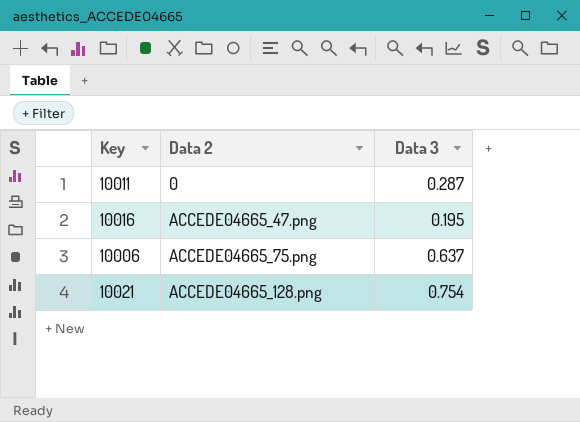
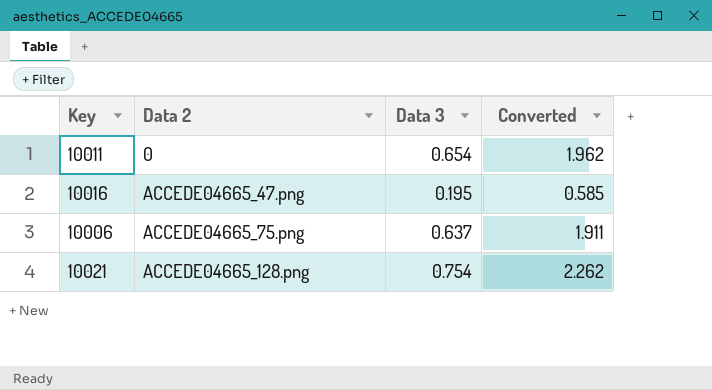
column Converted | formula: none -> [Data 3] * 3
10011 | Data 3: 0.287 -> 0.654

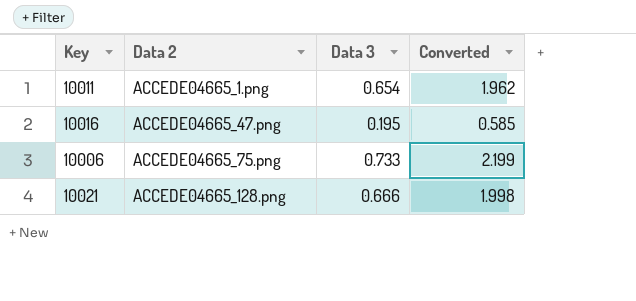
10011 | Data 2: 0 -> ACCEDE04665_1.png
10006 | Data 3: 0.637 -> 0.733
10006 | Converted: 1.911 -> 2.199
10021 | Data 3: 0.754 -> 0.666
10021 | Converted: 2.262 -> 1.998

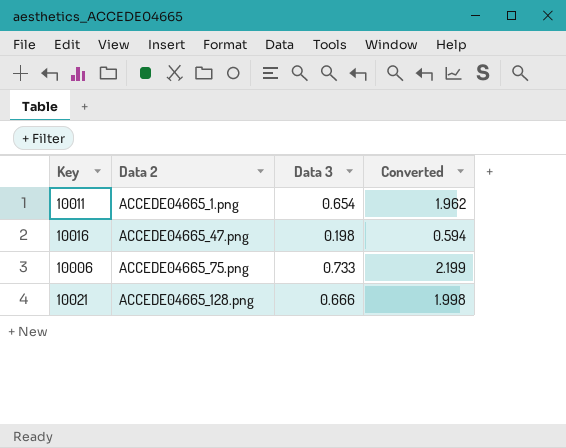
10016 | Data 3: 0.195 -> 0.198
10016 | Converted: 0.585 -> 0.594

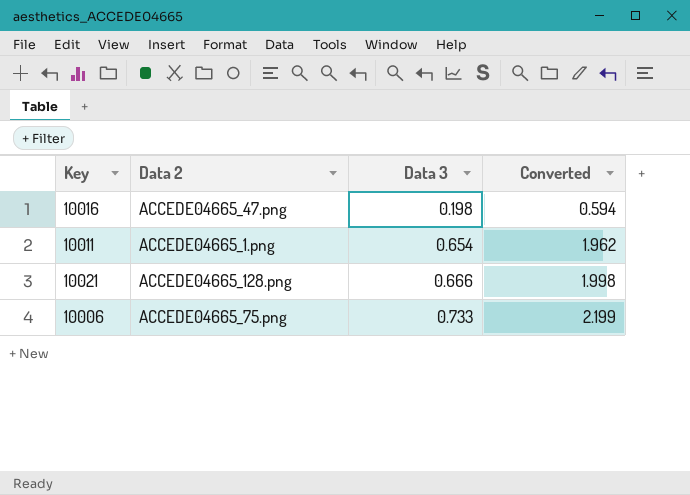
row order: Data 2 ascending -> Data 3 ascending

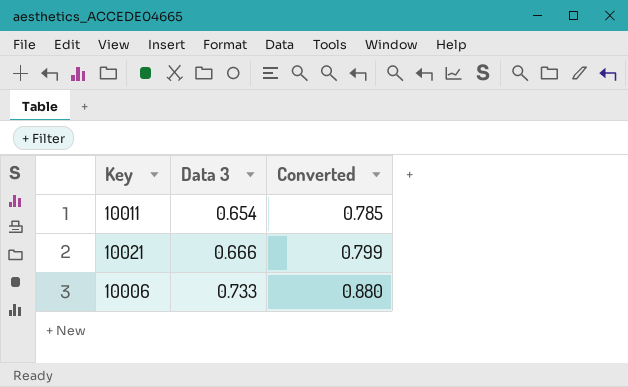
column Data 2 | position: 2 -> none
column Converted | formula: [Data 3] * 3 -> [Data 3] * 1.2
row 10016: ACCEDE04665_47.png | 0.198 | 0.594 -> none

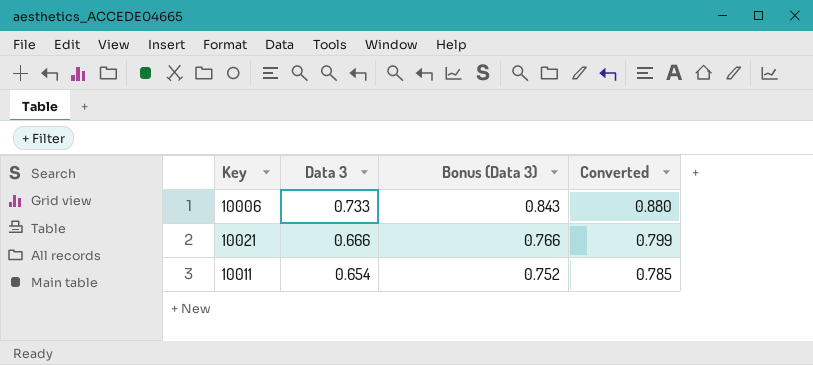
row order: Data 3 ascending -> Data 3 descending
column Bonus (Data 3) | formula: none -> [Data 3] * 1.15

